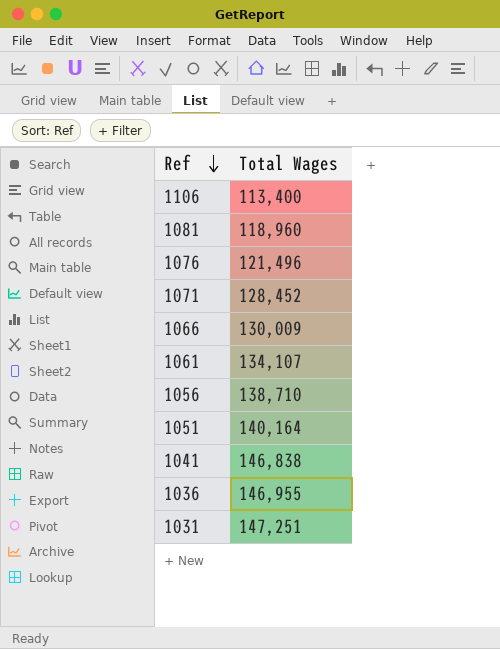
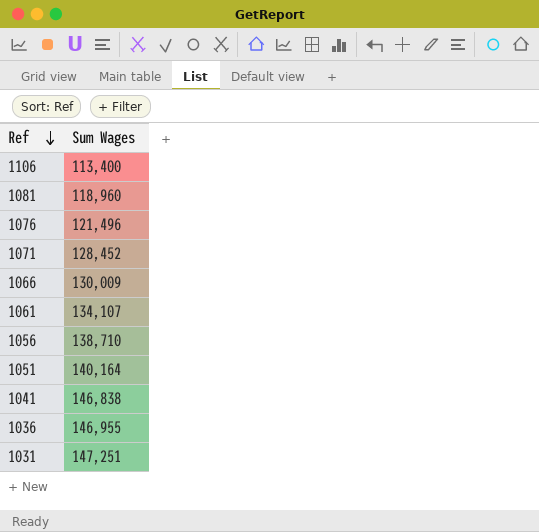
column name: Total Wages -> Sum Wages

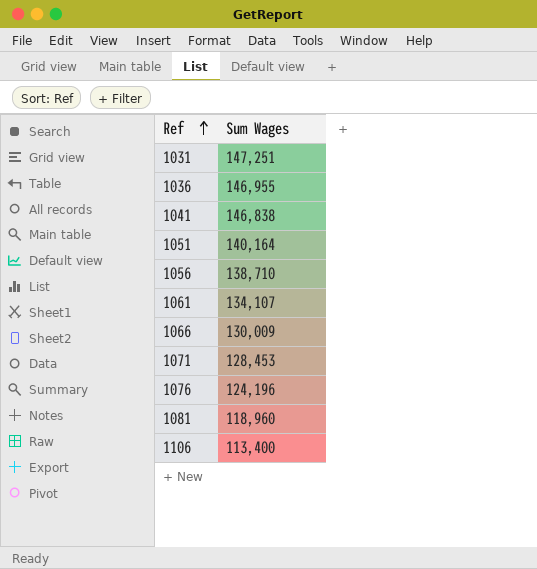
row order: Ref descending -> Ref ascending
1071 | Sum Wages: 128,452 -> 128,453
1076 | Sum Wages: 121,496 -> 124,196

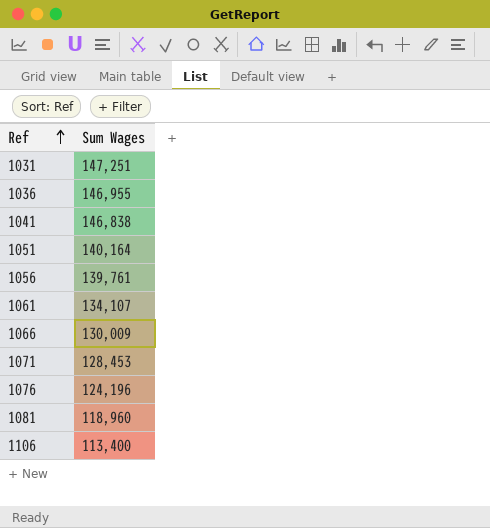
1056 | Sum Wages: 138,710 -> 139,761

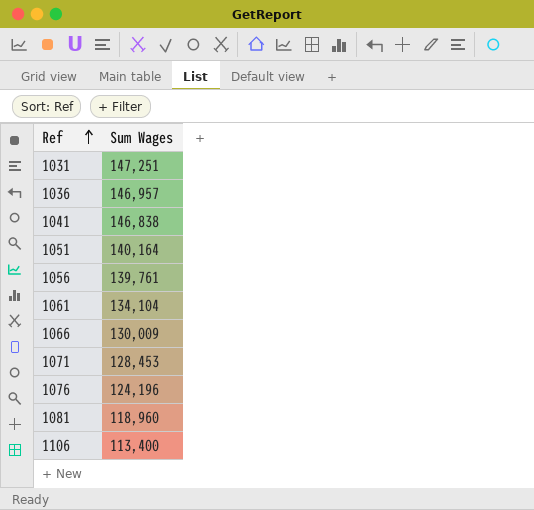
1036 | Sum Wages: 146,955 -> 146,957
1061 | Sum Wages: 134,107 -> 134,104

